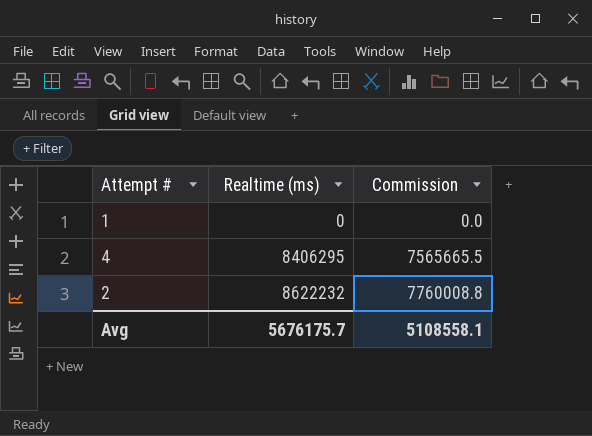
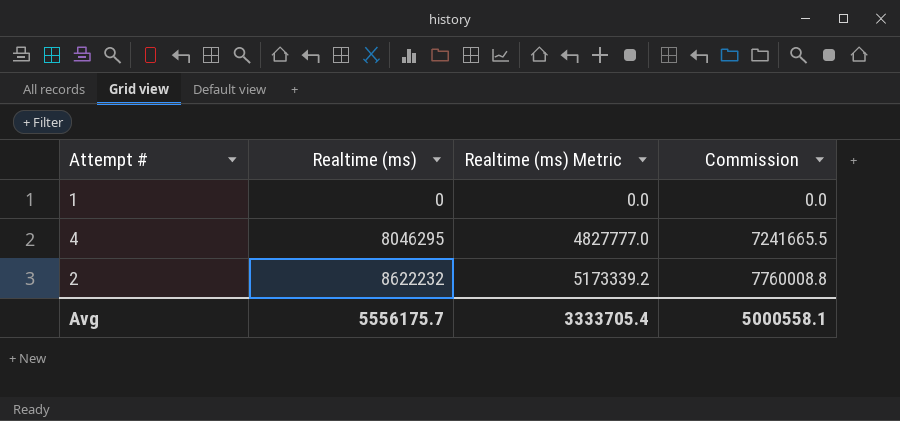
column Realtime (ms) Metric | formula: none -> [Realtime (ms)] * 0.6
4 | Realtime (ms): 8406295 -> 8046295
4 | Commission: 7565665.5 -> 7241665.5
Avg | Realtime (ms): 5676175.7 -> 5556175.7
Avg | Commission: 5108558.1 -> 5000558.1

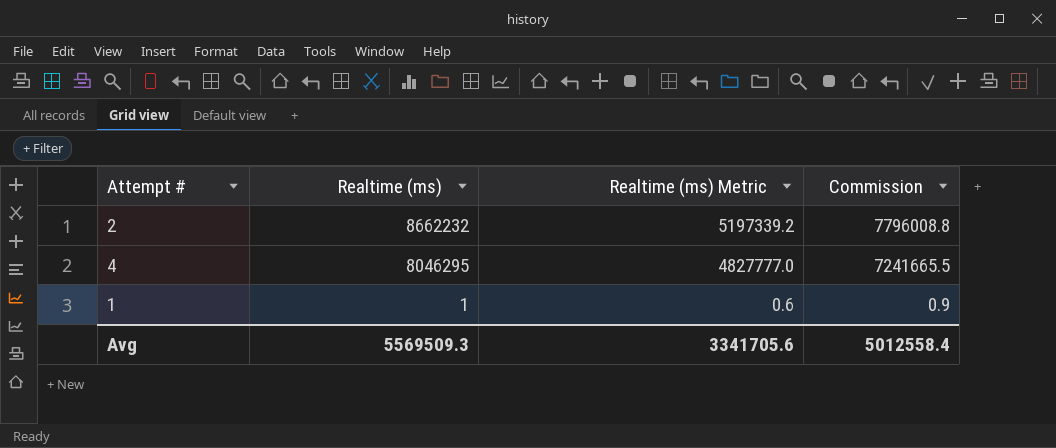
row order: Realtime (ms) ascending -> Realtime (ms) descending
2 | Realtime (ms): 8622232 -> 8662232
2 | Realtime (ms) Metric: 5173339.2 -> 5197339.2
2 | Commission: 7760008.8 -> 7796008.8
1 | Realtime (ms): 0 -> 1
1 | Realtime (ms) Metric: 0.0 -> 0.6
1 | Commission: 0.0 -> 0.9
Avg | Realtime (ms): 5556175.7 -> 5569509.3
Avg | Realtime (ms) Metric: 3333705.4 -> 3341705.6
Avg | Commission: 5000558.1 -> 5012558.4

